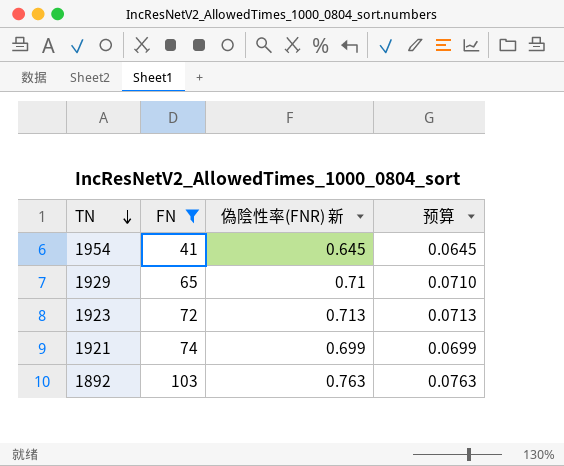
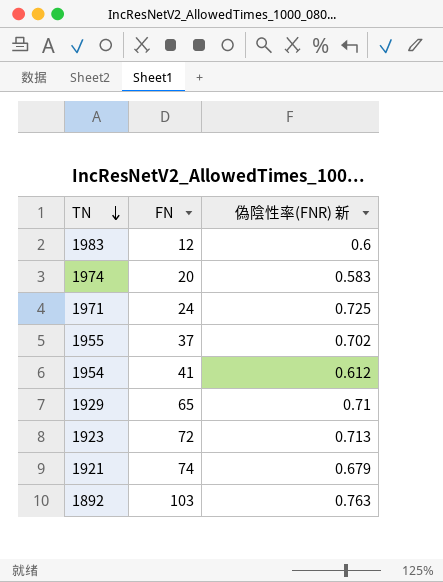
filter: FN >= 41 -> none
column 预算 | formula: [偽陰性率(FNR) 新] * 0.1 -> none
1954 | 偽陰性率(FNR) 新: 0.645 -> 0.612
1921 | 偽陰性率(FNR) 新: 0.699 -> 0.679

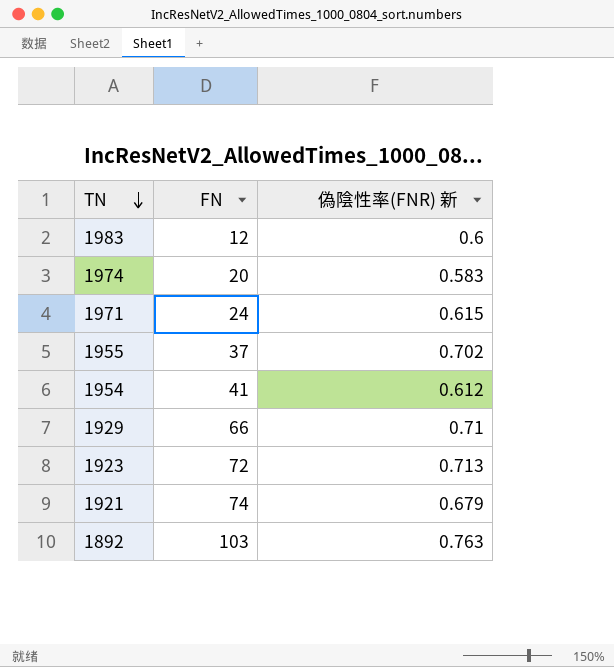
1971 | 偽陰性率(FNR) 新: 0.725 -> 0.615
1929 | FN: 65 -> 66

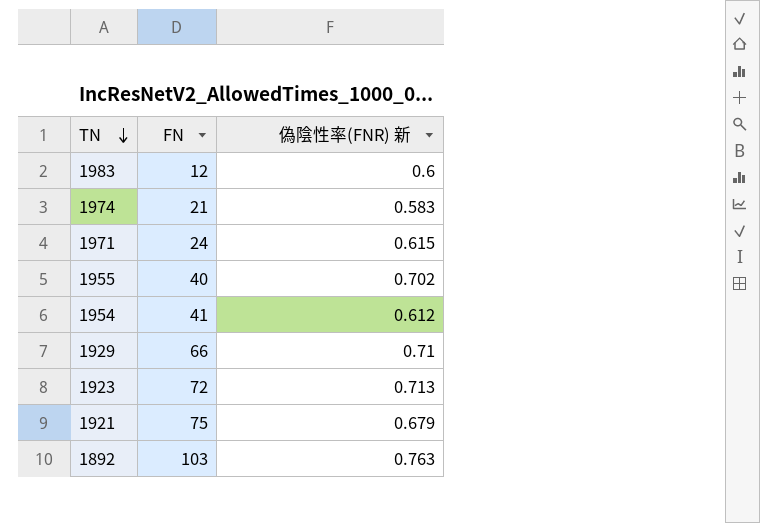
1974 | FN: 20 -> 21
1955 | FN: 37 -> 40
1921 | FN: 74 -> 75

